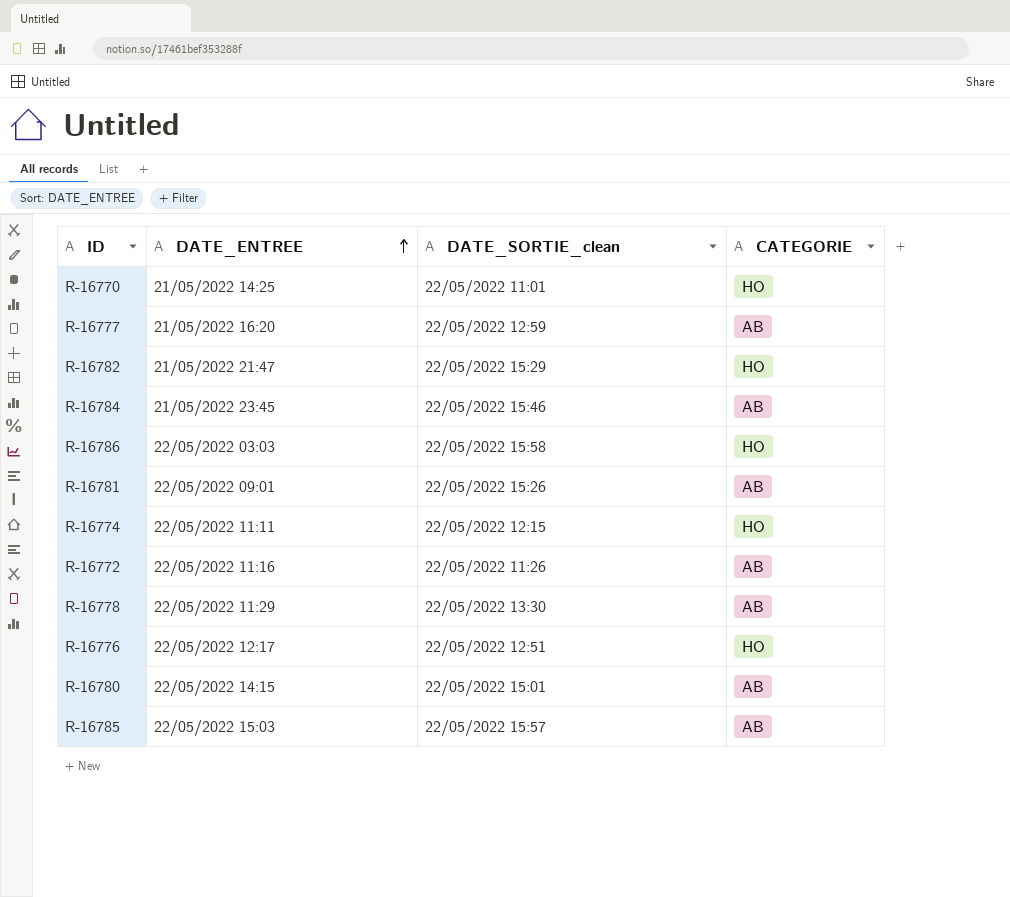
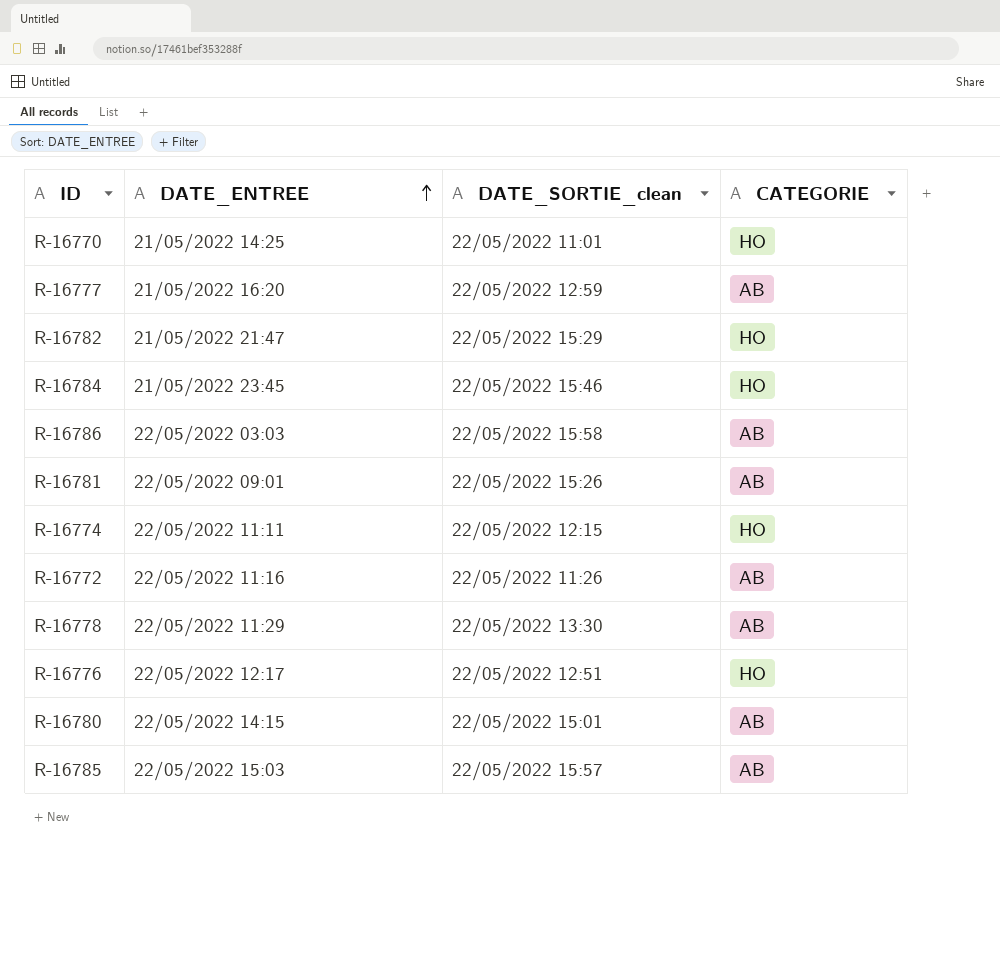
R-16784 | CATEGORIE: AB -> HO
R-16786 | CATEGORIE: HO -> AB

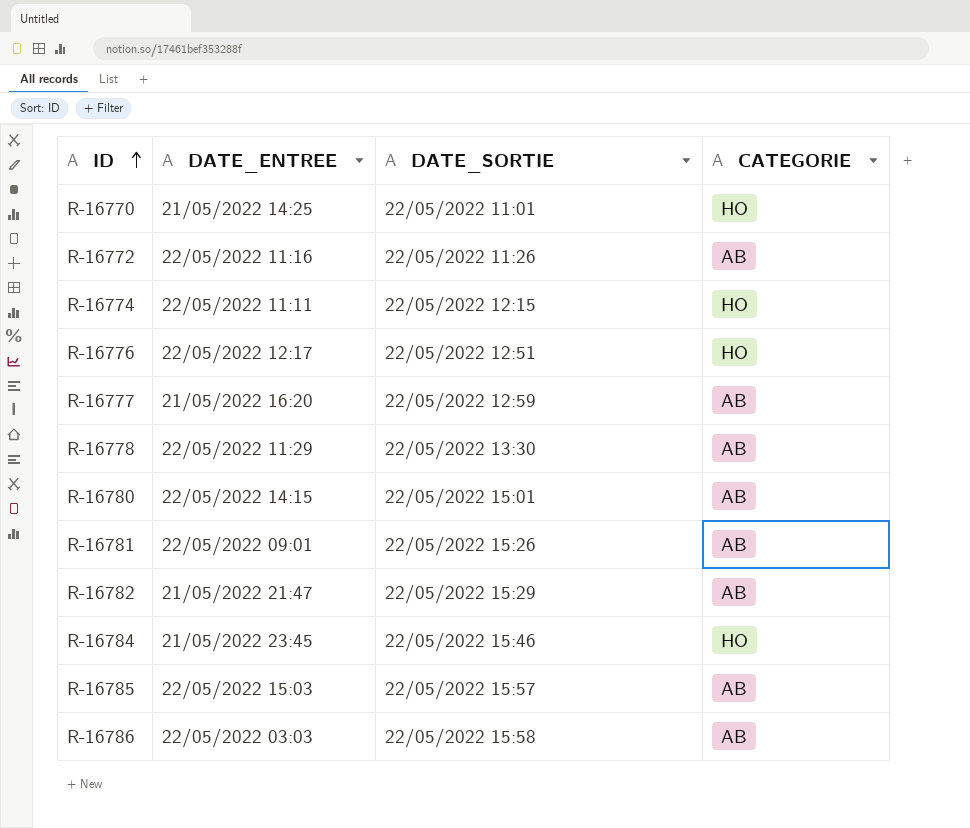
row order: DATE_ENTREE ascending -> ID ascending
column name: DATE_SORTIE_clean -> DATE_SORTIE
R-16782 | CATEGORIE: HO -> AB

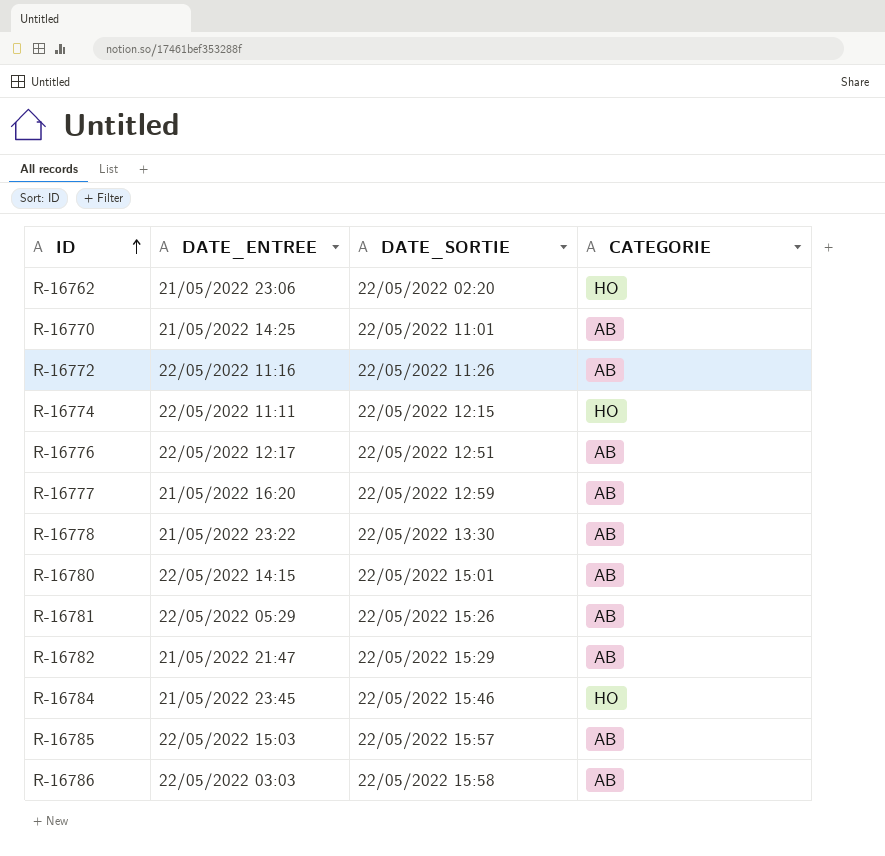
row R-16762: none -> 21/05/2022 23:06 | 22/05/2022 02:20 | HO
R-16770 | CATEGORIE: HO -> AB
R-16776 | CATEGORIE: HO -> AB
R-16778 | DATE_ENTREE: 22/05/2022 11:29 -> 21/05/2022 23:22
R-16781 | DATE_ENTREE: 22/05/2022 09:01 -> 22/05/2022 05:29

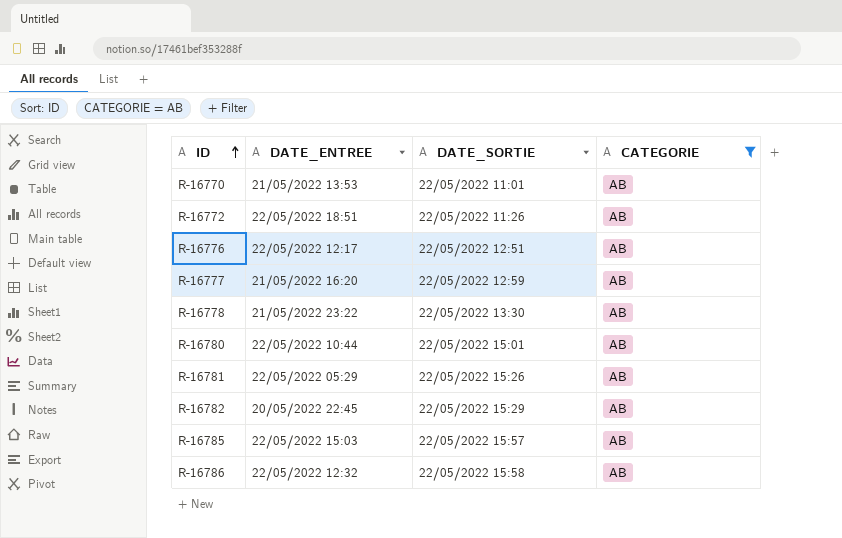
filter: none -> CATEGORIE = AB
R-16770 | DATE_ENTREE: 21/05/2022 14:25 -> 21/05/2022 13:53
R-16772 | DATE_ENTREE: 22/05/2022 11:16 -> 22/05/2022 18:51
R-16780 | DATE_ENTREE: 22/05/2022 14:15 -> 22/05/2022 10:44
R-16782 | DATE_ENTREE: 21/05/2022 21:47 -> 20/05/2022 22:45
R-16786 | DATE_ENTREE: 22/05/2022 03:03 -> 22/05/2022 12:32

